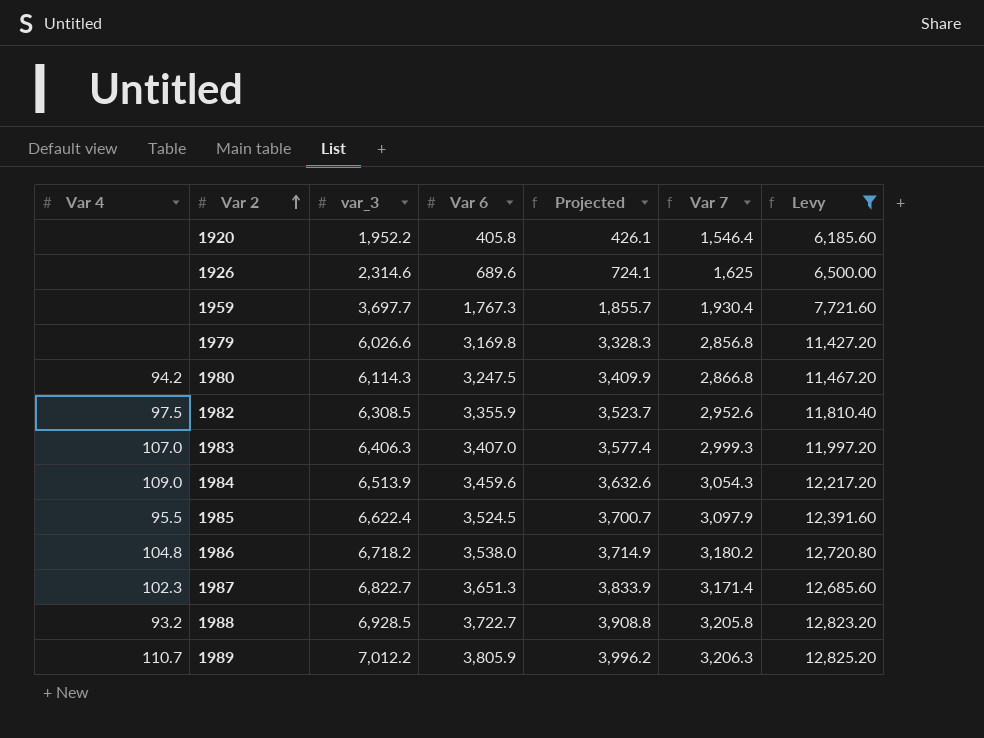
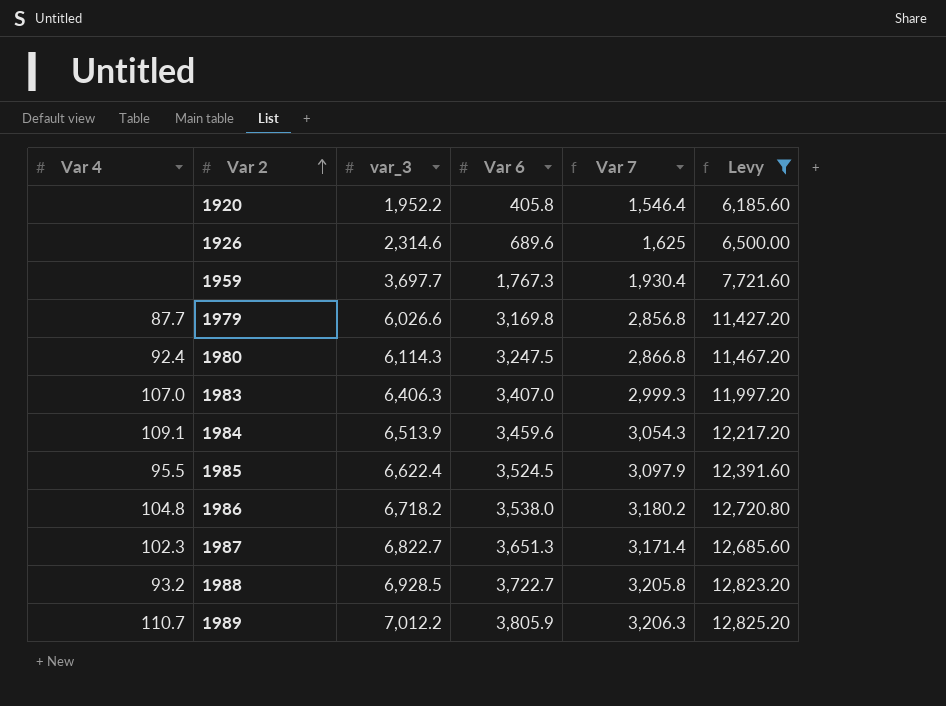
column Projected | formula: [Var 6] * 1.05 -> none
row 1982: 97.5 | 6,308.5 | 3,355.9 | 3,523.7 | 2,952.6 | 11,810.40 -> none
1979 | Var 4: none -> 87.7
1980 | Var 4: 94.2 -> 92.4
1984 | Var 4: 109.0 -> 109.1

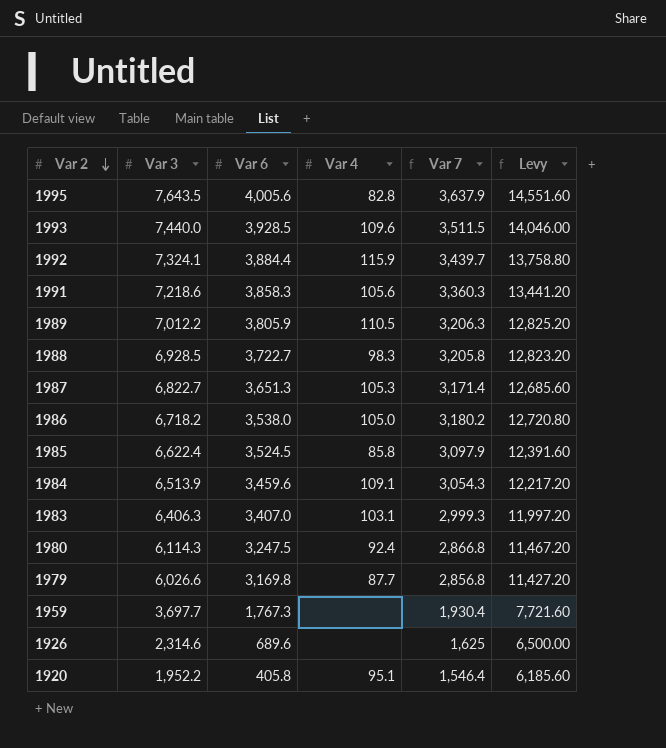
filter: Levy <= 12,825.20 -> none
row order: Var 2 ascending -> Var 2 descending
column name: var_3 -> Var 3
column Var 4 | position: 1 -> 4
1989 | Var 4: 110.7 -> 110.5
1988 | Var 4: 93.2 -> 98.3
1987 | Var 4: 102.3 -> 105.3
1986 | Var 4: 104.8 -> 105.0
1985 | Var 4: 95.5 -> 85.8
1983 | Var 4: 107.0 -> 103.1
1920 | Var 4: none -> 95.1

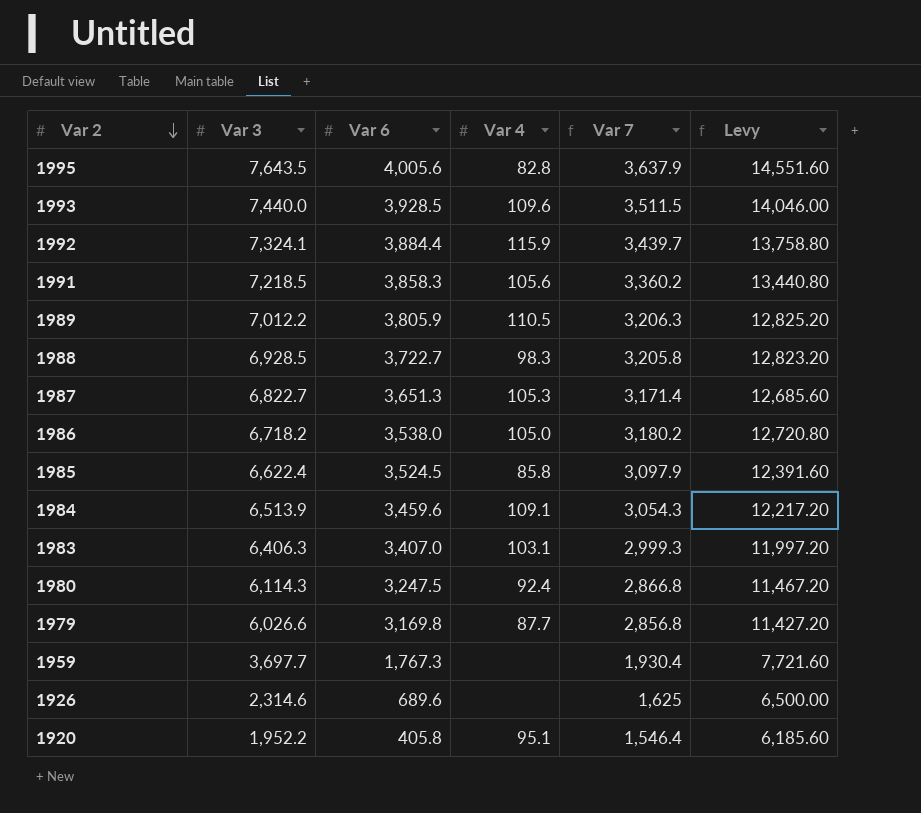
1991 | Var 3: 7,218.6 -> 7,218.5
1991 | Var 7: 3,360.3 -> 3,360.2
1991 | Levy: 13,441.20 -> 13,440.80

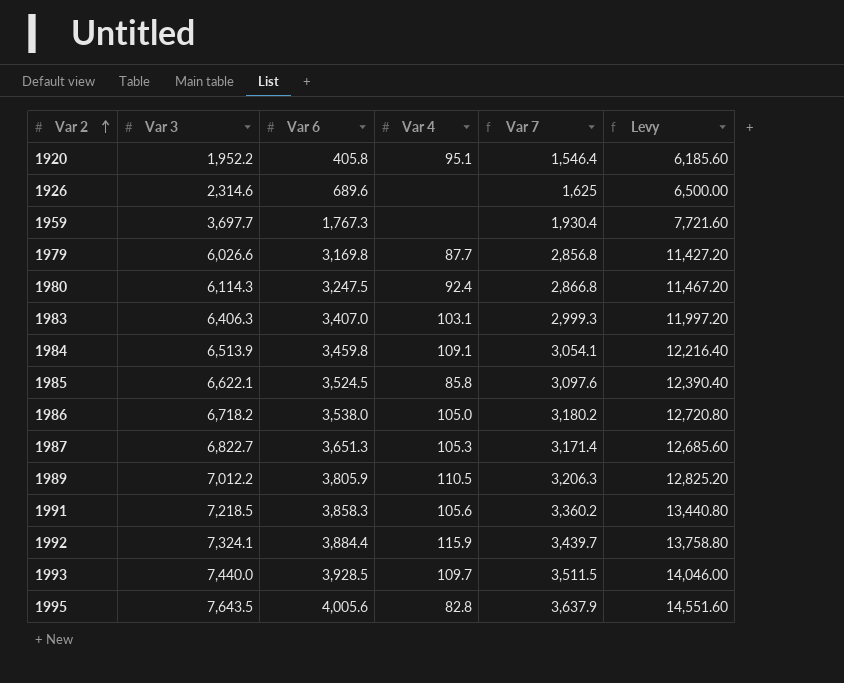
row order: Var 2 descending -> Var 2 ascending
row 1988: 6,928.5 | 3,722.7 | 98.3 | 3,205.8 | 12,823.20 -> none
1984 | Var 6: 3,459.6 -> 3,459.8
1984 | Var 7: 3,054.3 -> 3,054.1
1984 | Levy: 12,217.20 -> 12,216.40
1985 | Var 3: 6,622.4 -> 6,622.1
1985 | Var 7: 3,097.9 -> 3,097.6
1985 | Levy: 12,391.60 -> 12,390.40
1993 | Var 4: 109.6 -> 109.7

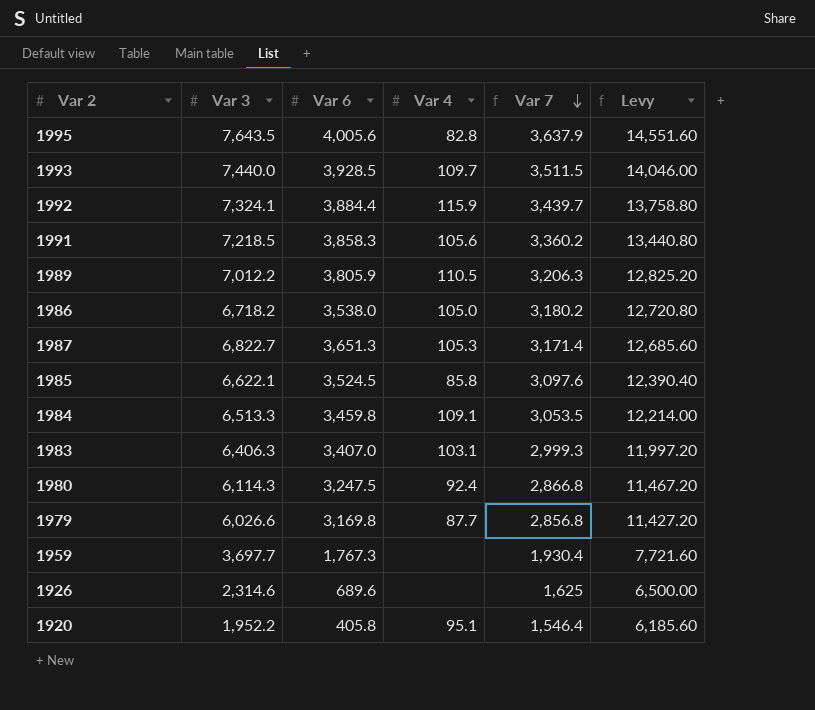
row order: Var 2 ascending -> Var 7 descending
1984 | Var 3: 6,513.9 -> 6,513.3
1984 | Var 7: 3,054.1 -> 3,053.5
1984 | Levy: 12,216.40 -> 12,214.00

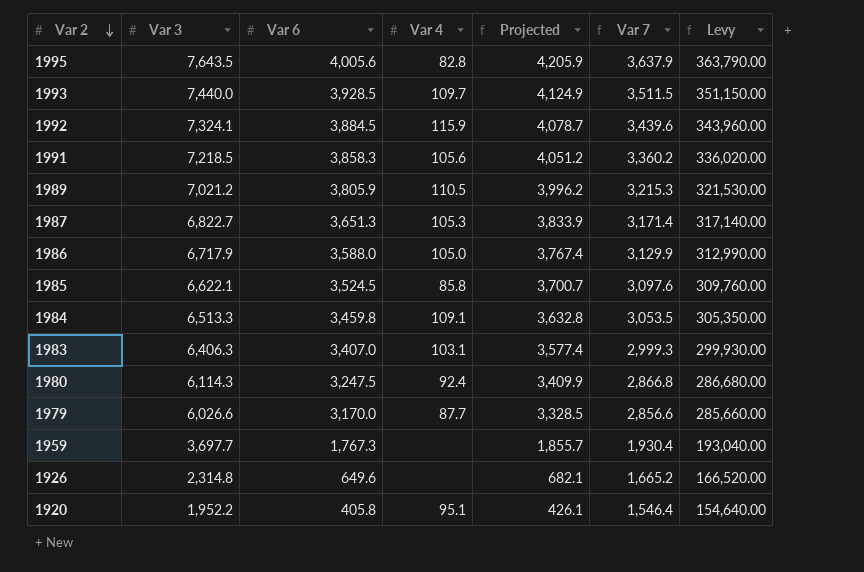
row order: Var 7 descending -> Var 2 descending
column Projected | formula: none -> [Var 6] * 1.05
column Levy | formula: [Var 7] * 4 -> [Var 7] * 100
1992 | Var 6: 3,884.4 -> 3,884.5
1992 | Var 7: 3,439.7 -> 3,439.6
1989 | Var 3: 7,012.2 -> 7,021.2
1989 | Var 7: 3,206.3 -> 3,215.3
1986 | Var 3: 6,718.2 -> 6,717.9
1986 | Var 6: 3,538.0 -> 3,588.0
1986 | Var 7: 3,180.2 -> 3,129.9
1979 | Var 6: 3,169.8 -> 3,170.0
1979 | Var 7: 2,856.8 -> 2,856.6
1926 | Var 3: 2,314.6 -> 2,314.8
1926 | Var 6: 689.6 -> 649.6
1926 | Var 7: 1,625 -> 1,665.2

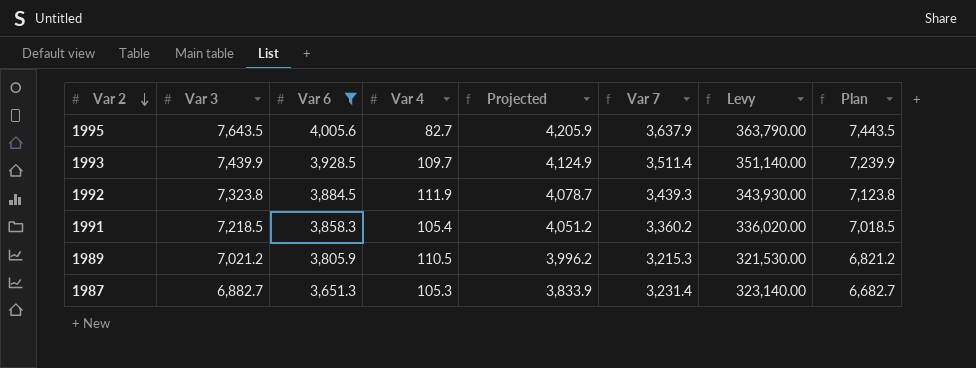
filter: none -> Var 6 >= 3,651.3
column Plan | formula: none -> [Var 3] - 200
1995 | Var 4: 82.8 -> 82.7
1993 | Var 3: 7,440.0 -> 7,439.9
1993 | Var 7: 3,511.5 -> 3,511.4
1993 | Levy: 351,150.00 -> 351,140.00
1992 | Var 3: 7,324.1 -> 7,323.8
1992 | Var 4: 115.9 -> 111.9
1992 | Var 7: 3,439.6 -> 3,439.3
1992 | Levy: 343,960.00 -> 343,930.00
1991 | Var 4: 105.6 -> 105.4
1987 | Var 3: 6,822.7 -> 6,882.7
1987 | Var 7: 3,171.4 -> 3,231.4
1987 | Levy: 317,140.00 -> 323,140.00

